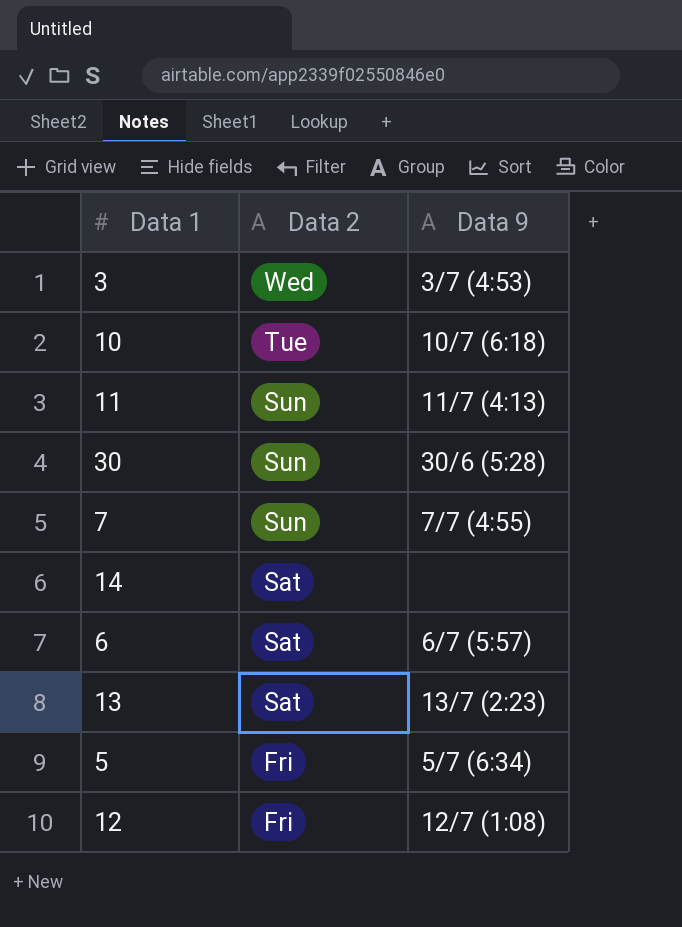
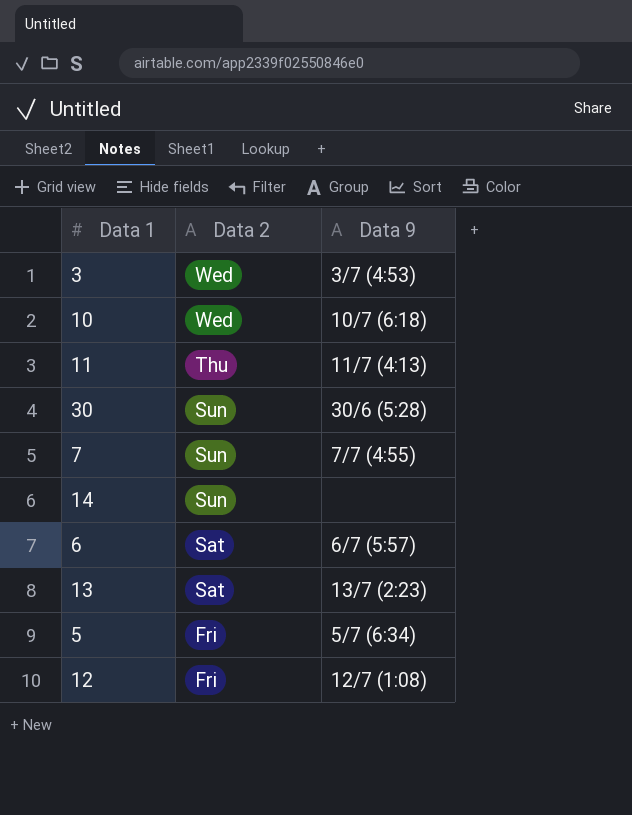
10 | Data 2: Tue -> Wed
11 | Data 2: Sun -> Thu
14 | Data 2: Sat -> Sun

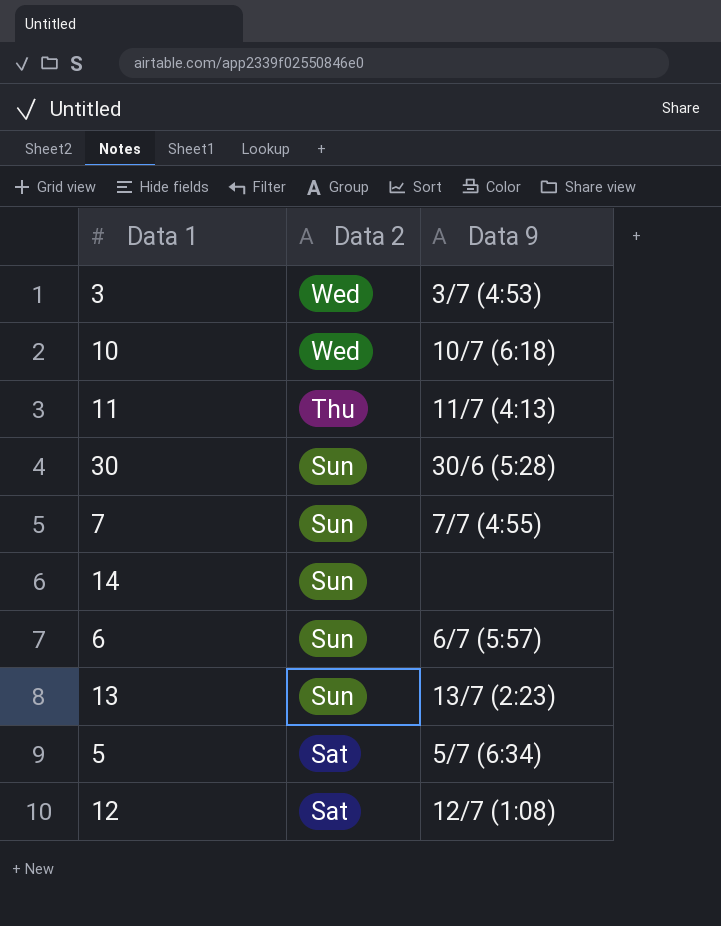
6 | Data 2: Sat -> Sun
13 | Data 2: Sat -> Sun
5 | Data 2: Fri -> Sat
12 | Data 2: Fri -> Sat

